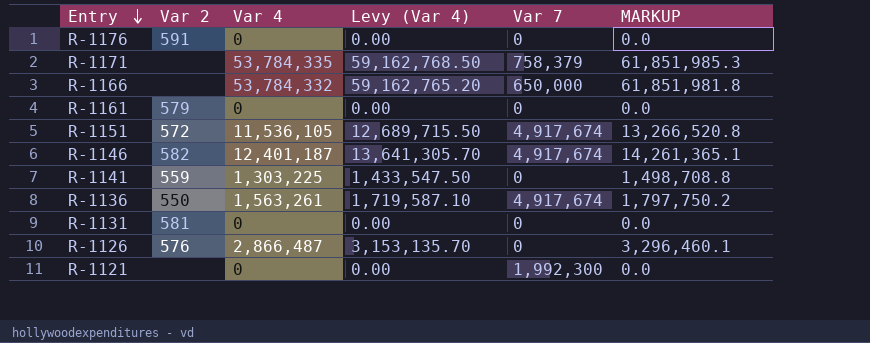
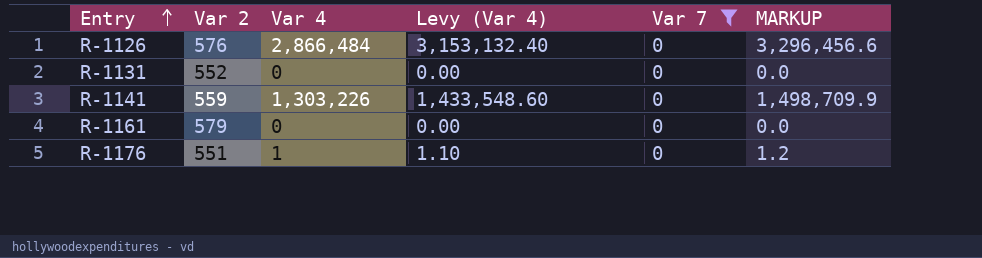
filter: none -> Var 7 = 0
row order: Entry descending -> Entry ascending
R-1126 | Var 4: 2,866,487 -> 2,866,484
R-1126 | Levy (Var 4): 3,153,135.70 -> 3,153,132.40
R-1126 | MARKUP: 3,296,460.1 -> 3,296,456.6
R-1131 | Var 2: 581 -> 552
R-1141 | Var 4: 1,303,225 -> 1,303,226
R-1141 | Levy (Var 4): 1,433,547.50 -> 1,433,548.60
R-1141 | MARKUP: 1,498,708.8 -> 1,498,709.9
R-1176 | Var 2: 591 -> 551
R-1176 | Var 4: 0 -> 1
R-1176 | Levy (Var 4): 0.00 -> 1.10
R-1176 | MARKUP: 0.0 -> 1.2

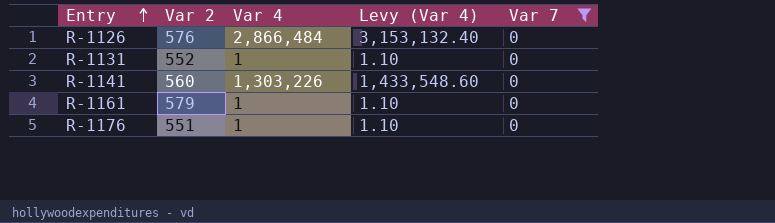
column MARKUP | formula: [Var 4] * 1.15 -> none
R-1131 | Var 4: 0 -> 1
R-1131 | Levy (Var 4): 0.00 -> 1.10
R-1141 | Var 2: 559 -> 560
R-1161 | Var 4: 0 -> 1
R-1161 | Levy (Var 4): 0.00 -> 1.10

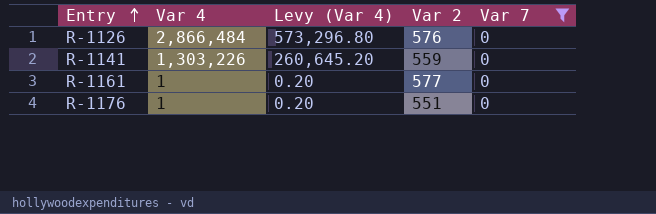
column Levy (Var 4) | formula: [Var 4] * 1.1 -> [Var 4] * 0.2
column Var 2 | position: 2 -> 4
row R-1131: 552 | 1 | 1.10 | 0 -> none
R-1141 | Var 2: 560 -> 559
R-1161 | Var 2: 579 -> 577

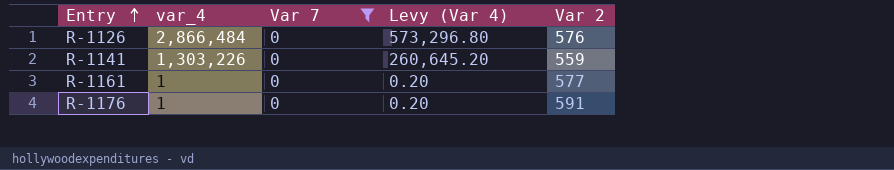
column name: Var 4 -> var_4
column Var 7 | position: 5 -> 3
R-1176 | Var 2: 551 -> 591

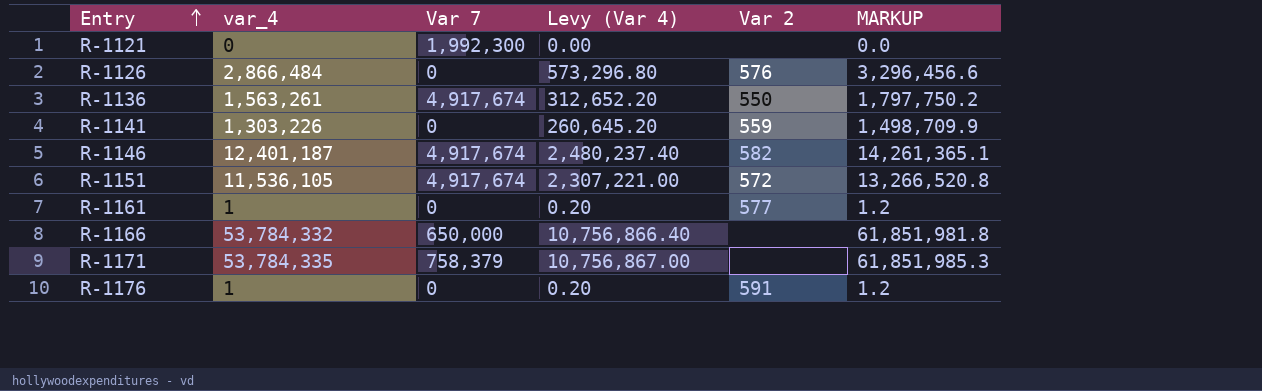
filter: Var 7 = 0 -> none
column MARKUP | formula: none -> [var_4] * 1.15

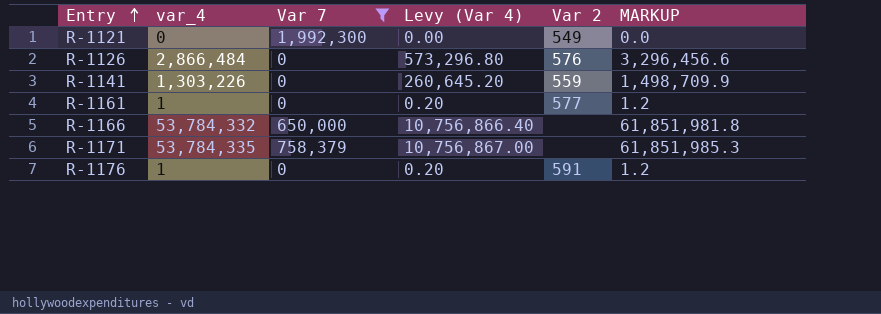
filter: none -> Var 7 != 4,917,674
R-1121 | Var 2: none -> 549

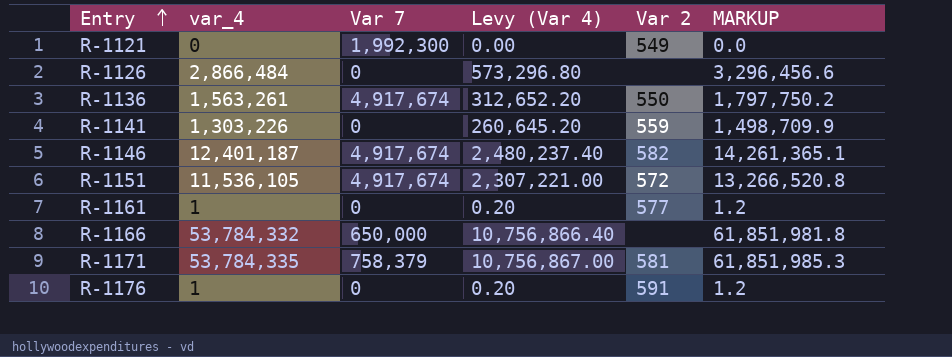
filter: Var 7 != 4,917,674 -> none
R-1126 | Var 2: 576 -> none
R-1171 | Var 2: none -> 581

